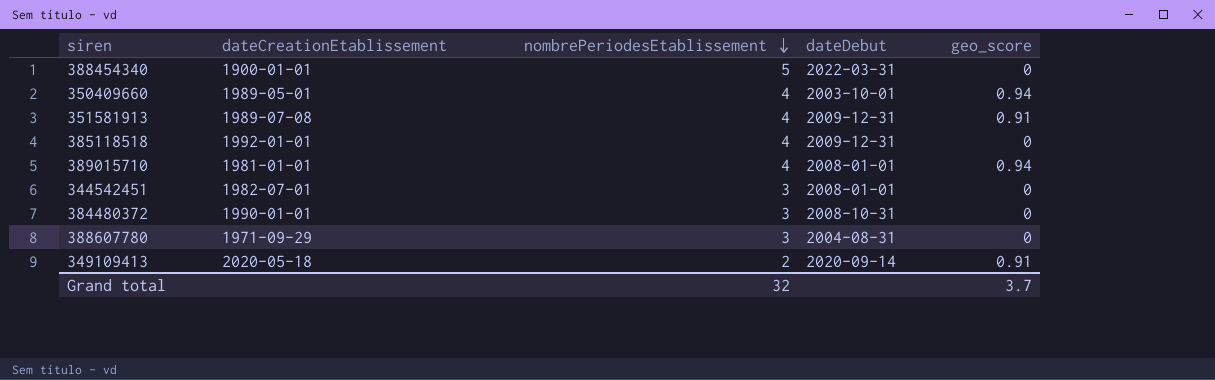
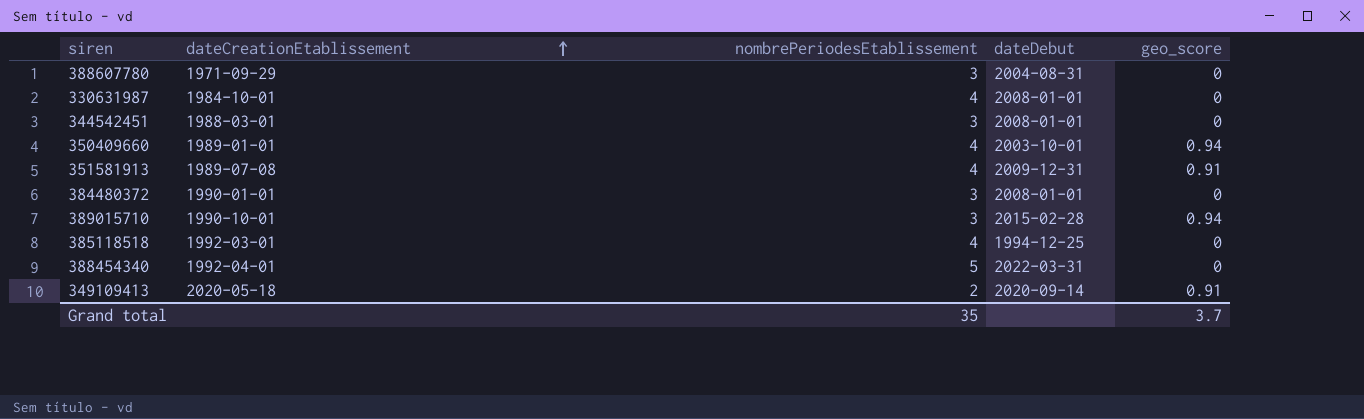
row order: nombrePeriodesEtablissement descending -> dateCreationEtablissement ascending
row 330631987: none -> 1984-10-01 | 4 | 2008-01-01 | 0
344542451 | dateCreationEtablissement: 1982-07-01 -> 1988-03-01
350409660 | dateCreationEtablissement: 1989-05-01 -> 1989-01-01
384480372 | dateDebut: 2008-10-31 -> 2008-01-01
389015710 | dateCreationEtablissement: 1981-01-01 -> 1990-10-01
389015710 | nombrePeriodesEtablissement: 4 -> 3
389015710 | dateDebut: 2008-01-01 -> 2015-02-28
385118518 | dateCreationEtablissement: 1992-01-01 -> 1992-03-01
385118518 | dateDebut: 2009-12-31 -> 1994-12-25
388454340 | dateCreationEtablissement: 1900-01-01 -> 1992-04-01
Grand total | nombrePeriodesEtablissement: 32 -> 35

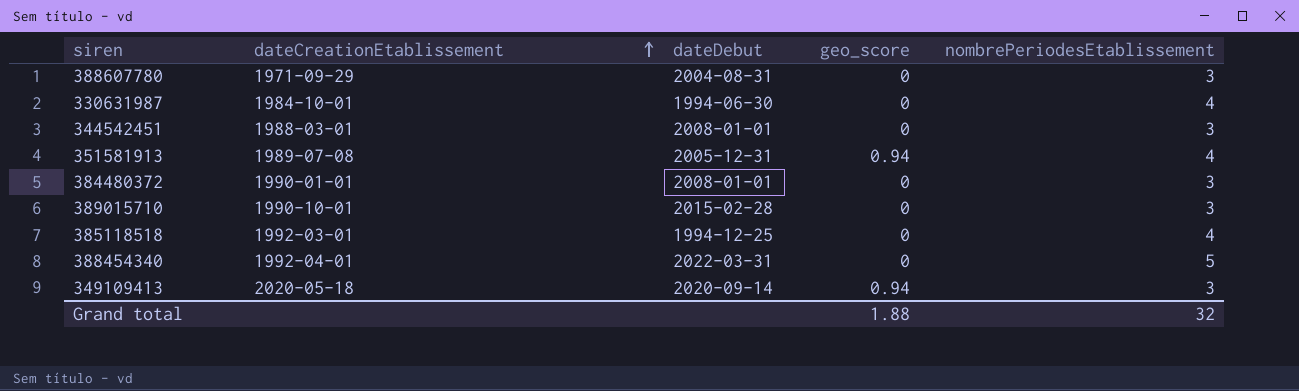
column nombrePeriodesEtablissement | position: 3 -> 5
row 350409660: 1989-01-01 | 4 | 2003-10-01 | 0.94 -> none
330631987 | dateDebut: 2008-01-01 -> 1994-06-30
351581913 | dateDebut: 2009-12-31 -> 2005-12-31
351581913 | geo_score: 0.91 -> 0.94
389015710 | geo_score: 0.94 -> 0
349109413 | geo_score: 0.91 -> 0.94
349109413 | nombrePeriodesEtablissement: 2 -> 3
Grand total | geo_score: 3.7 -> 1.88
Grand total | nombrePeriodesEtablissement: 35 -> 32

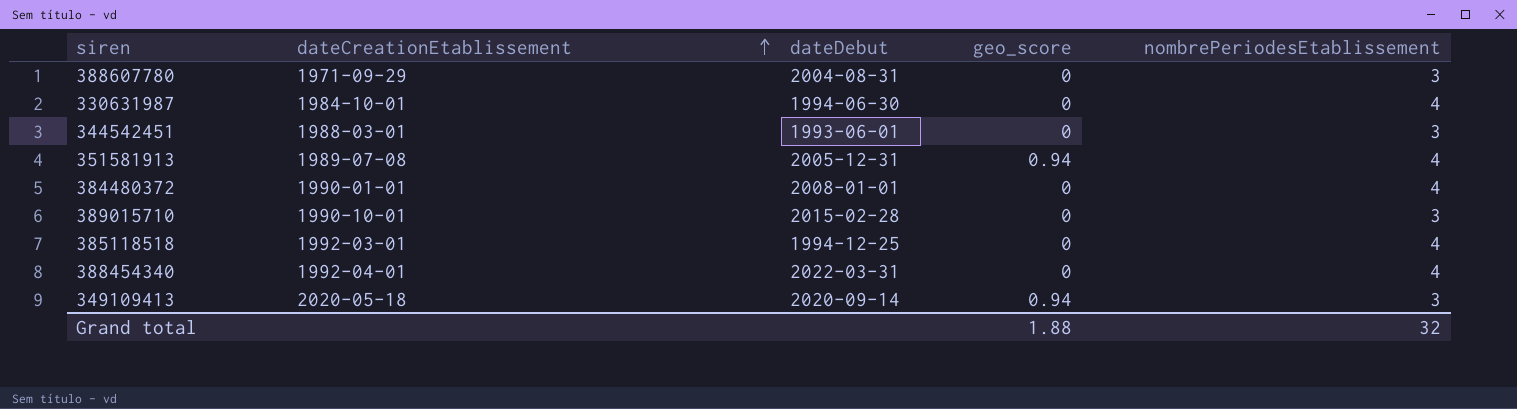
344542451 | dateDebut: 2008-01-01 -> 1993-06-01
384480372 | nombrePeriodesEtablissement: 3 -> 4
388454340 | nombrePeriodesEtablissement: 5 -> 4

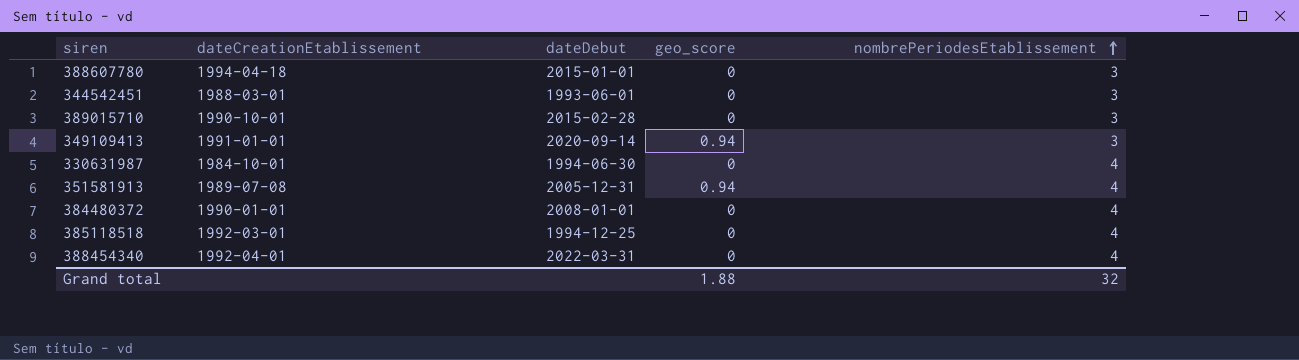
row order: dateCreationEtablissement ascending -> nombrePeriodesEtablissement ascending
388607780 | dateCreationEtablissement: 1971-09-29 -> 1994-04-18
388607780 | dateDebut: 2004-08-31 -> 2015-01-01
349109413 | dateCreationEtablissement: 2020-05-18 -> 1991-01-01

